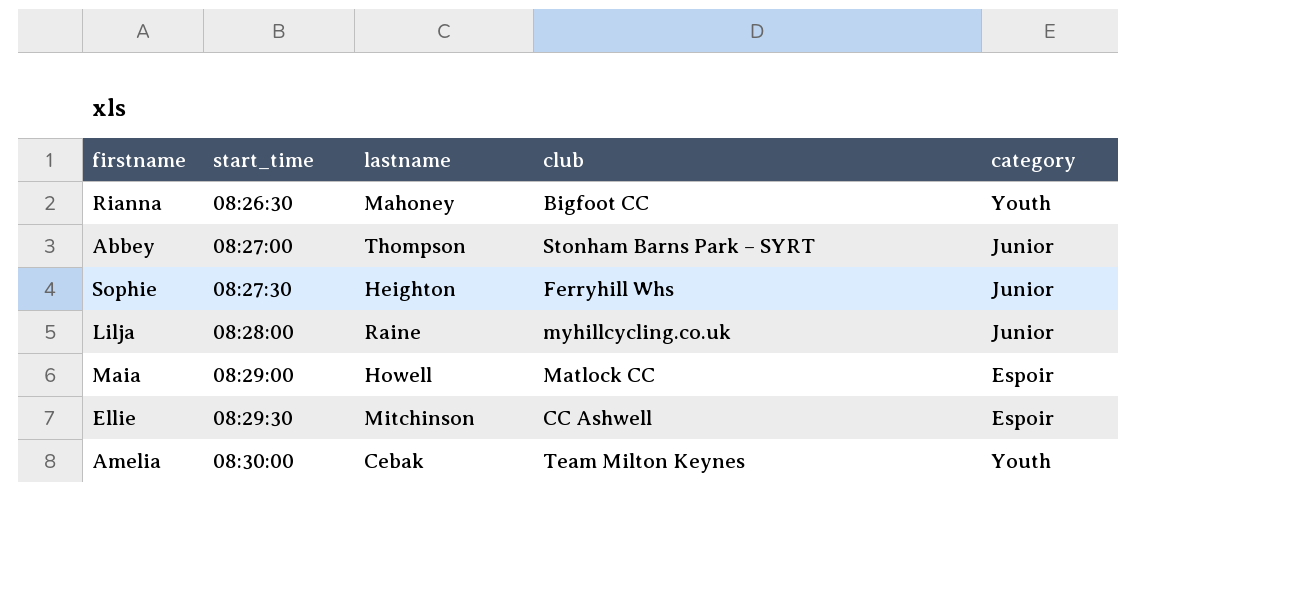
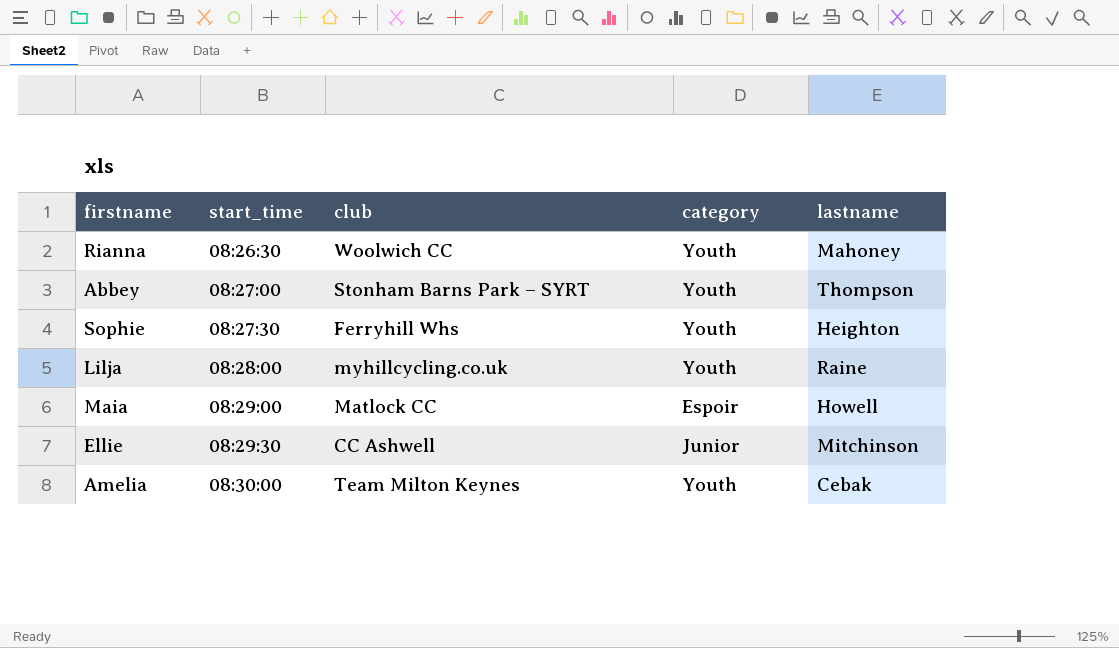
column lastname | position: 3 -> 5
Rianna | club: Bigfoot CC -> Woolwich CC
Abbey | category: Junior -> Youth
Sophie | category: Junior -> Youth
Lilja | category: Junior -> Youth
Ellie | category: Espoir -> Junior

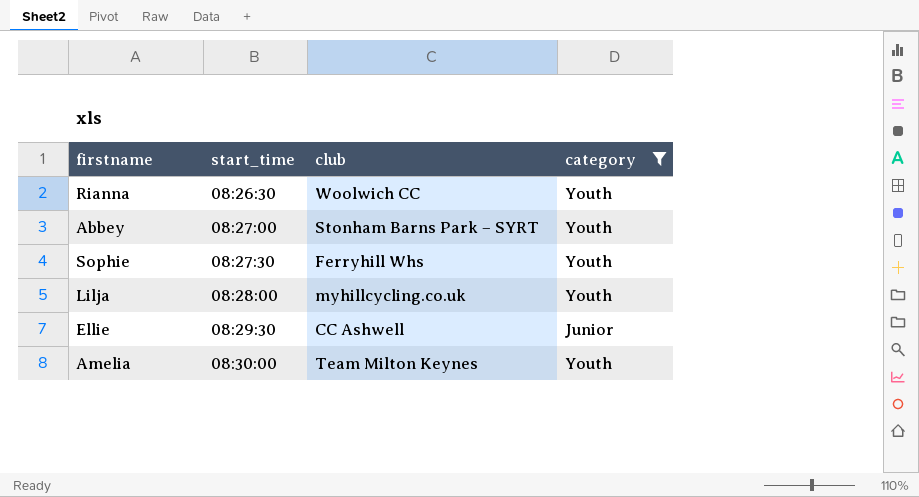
filter: none -> category != Espoir
column lastname | position: 5 -> none

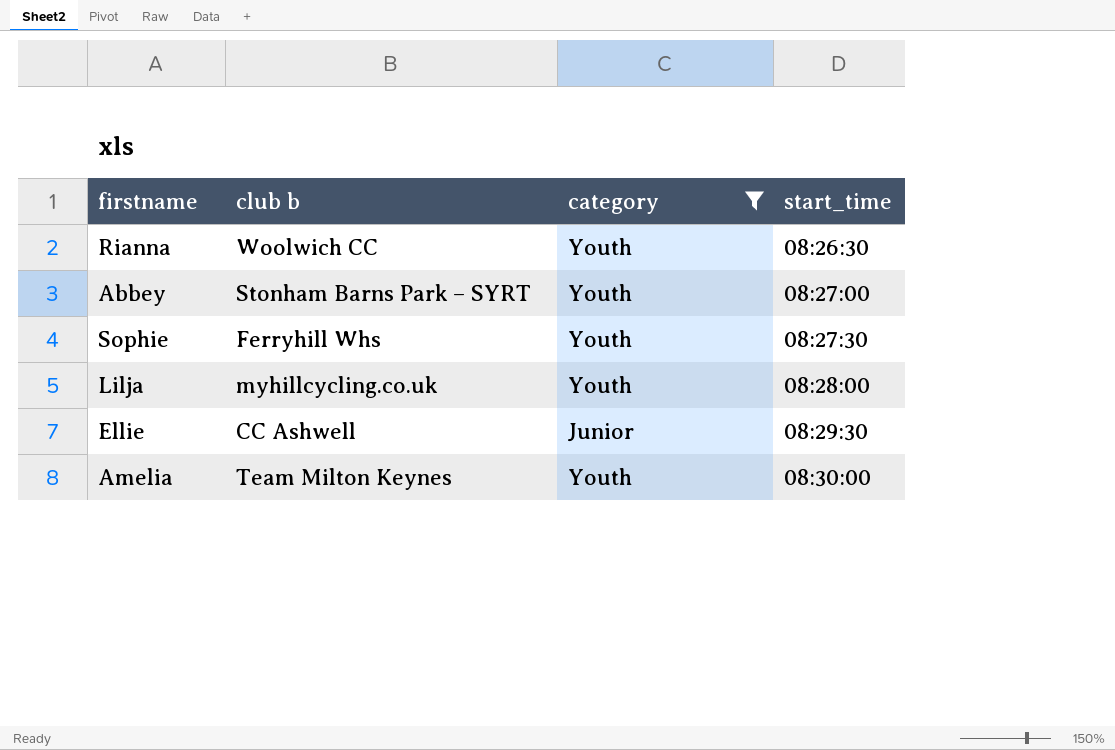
column name: club -> club b
column start_time | position: 2 -> 4

